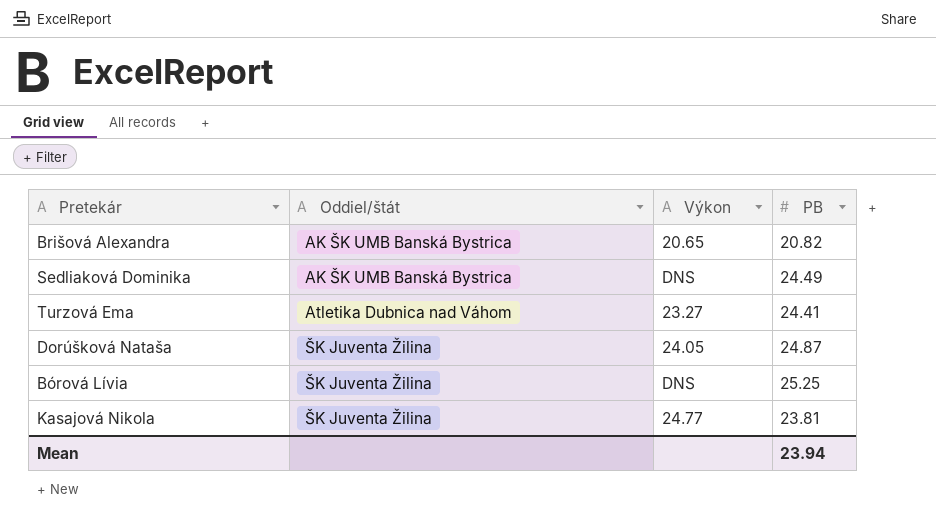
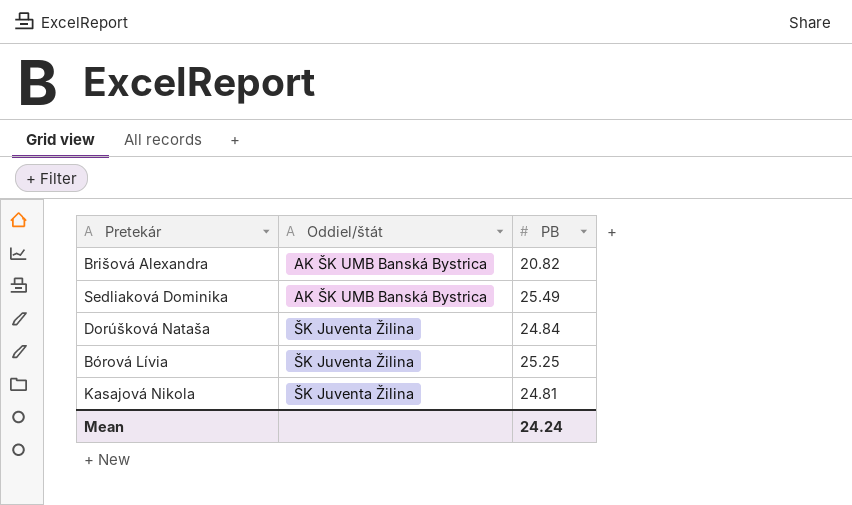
column Výkon | position: 3 -> none
row Turzová Ema: Atletika Dubnica nad Váhom | 23.27 | 24.41 -> none
Sedliaková Dominika | PB: 24.49 -> 25.49
Dorúšková Nataša | PB: 24.87 -> 24.84
Kasajová Nikola | PB: 23.81 -> 24.81
Mean | PB: 23.94 -> 24.24

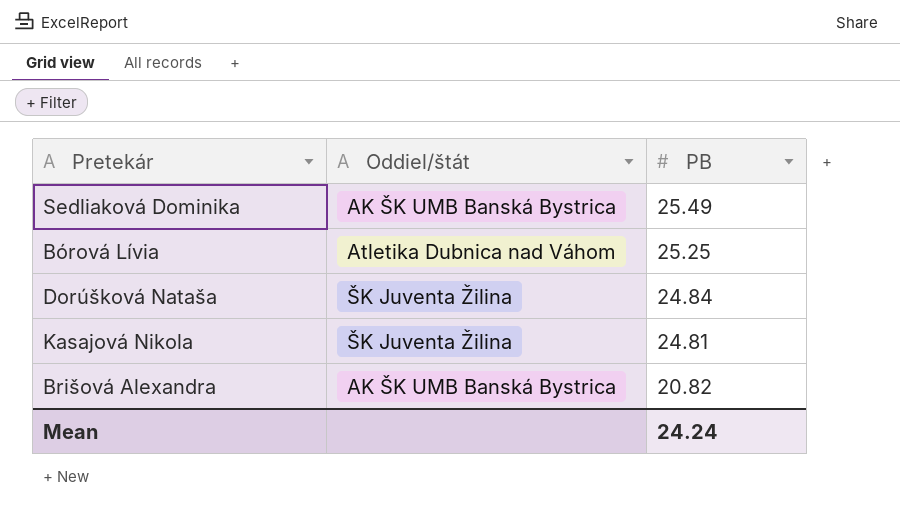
row order: Oddiel/štát ascending -> PB descending
Bórová Lívia | Oddiel/štát: ŠK Juventa Žilina -> Atletika Dubnica nad Váhom

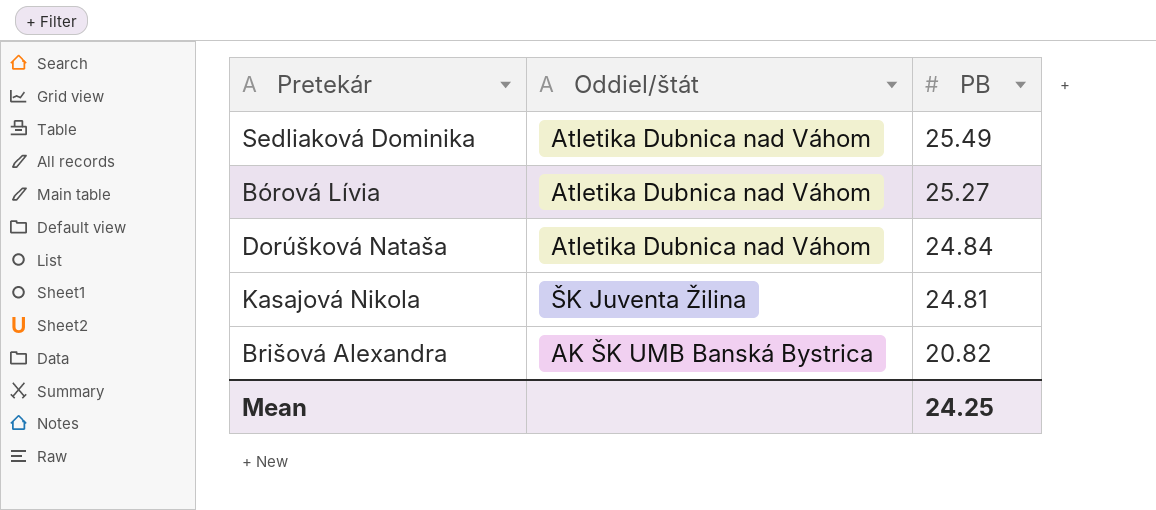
Sedliaková Dominika | Oddiel/štát: AK ŠK UMB Banská Bystrica -> Atletika Dubnica nad Váhom
Bórová Lívia | PB: 25.25 -> 25.27
Dorúšková Nataša | Oddiel/štát: ŠK Juventa Žilina -> Atletika Dubnica nad Váhom
Mean | PB: 24.24 -> 24.25

